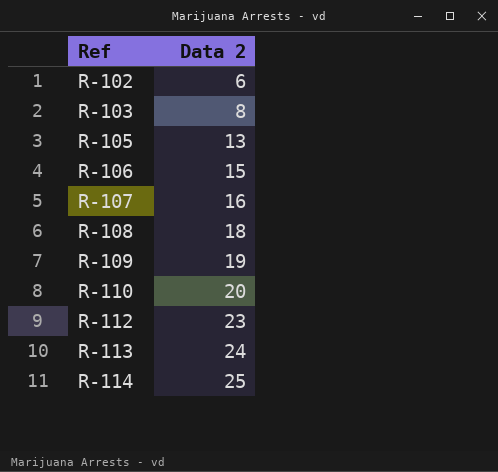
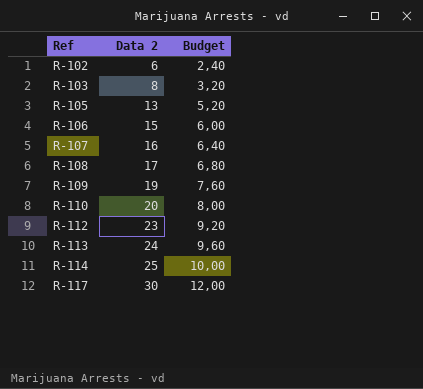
column Budget | formula: none -> [Data 2] * 0,4
R-108 | Data 2: 18 -> 17
row R-117: none -> 30 | 12,00

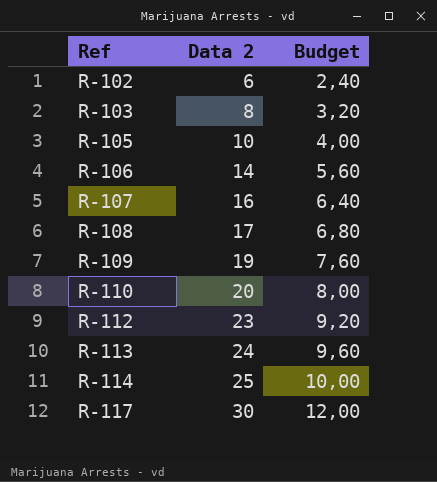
R-105 | Data 2: 13 -> 10
R-105 | Budget: 5,20 -> 4,00
R-106 | Data 2: 15 -> 14
R-106 | Budget: 6,00 -> 5,60

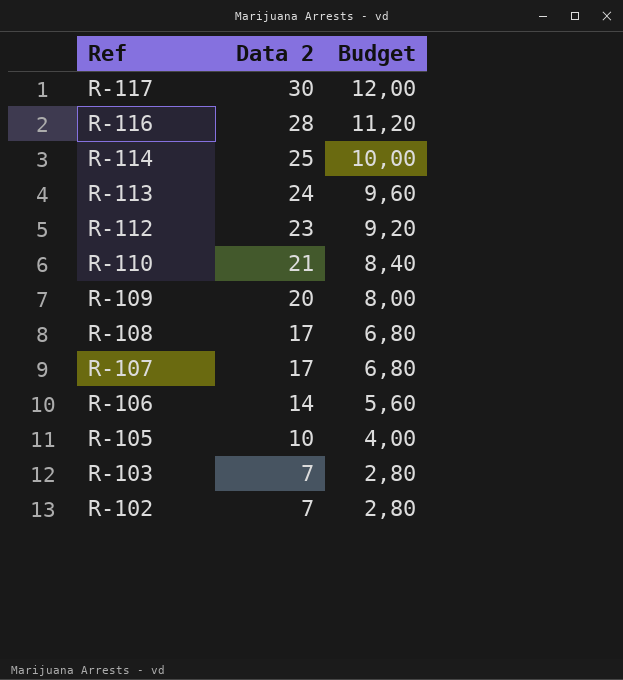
row order: Ref ascending -> Ref descending
row R-116: none -> 28 | 11,20
R-110 | Data 2: 20 -> 21
R-110 | Budget: 8,00 -> 8,40
R-109 | Data 2: 19 -> 20
R-109 | Budget: 7,60 -> 8,00
R-107 | Data 2: 16 -> 17
R-107 | Budget: 6,40 -> 6,80
R-103 | Data 2: 8 -> 7
R-103 | Budget: 3,20 -> 2,80
R-102 | Data 2: 6 -> 7
R-102 | Budget: 2,40 -> 2,80

